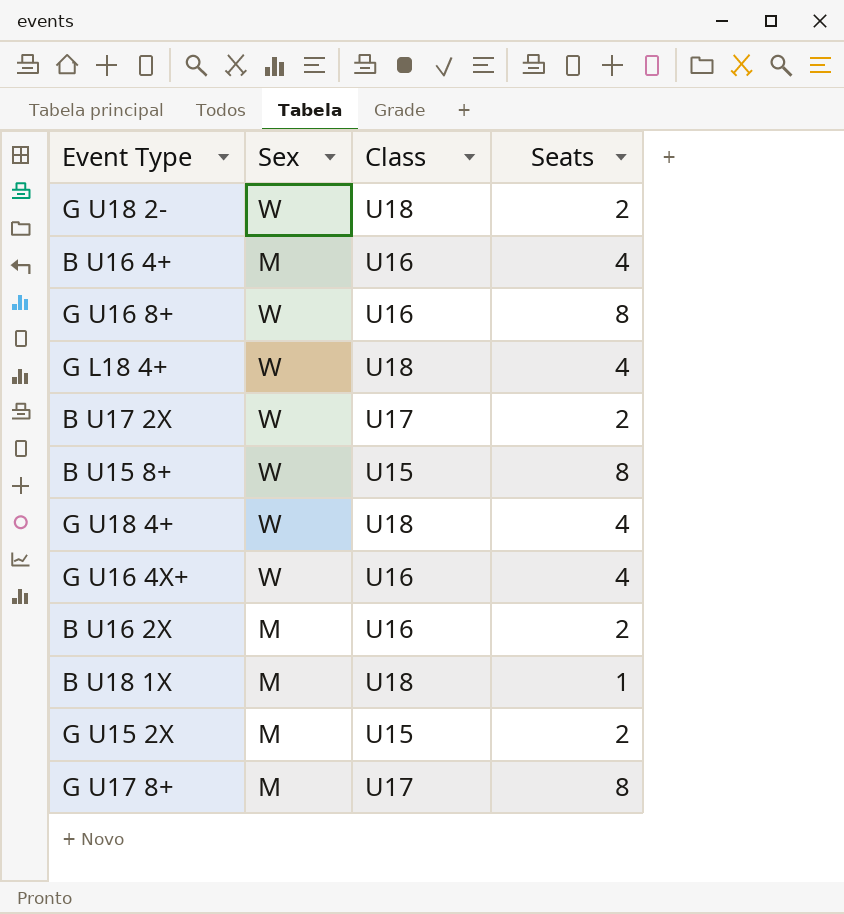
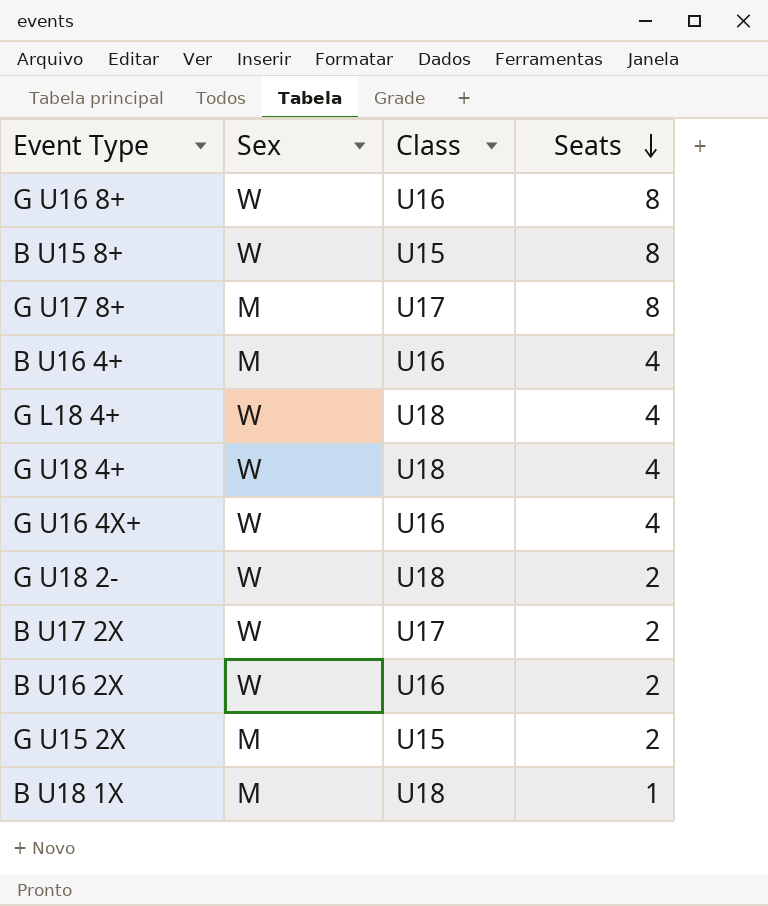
row order: none -> Seats descending
B U16 2X | Sex: M -> W

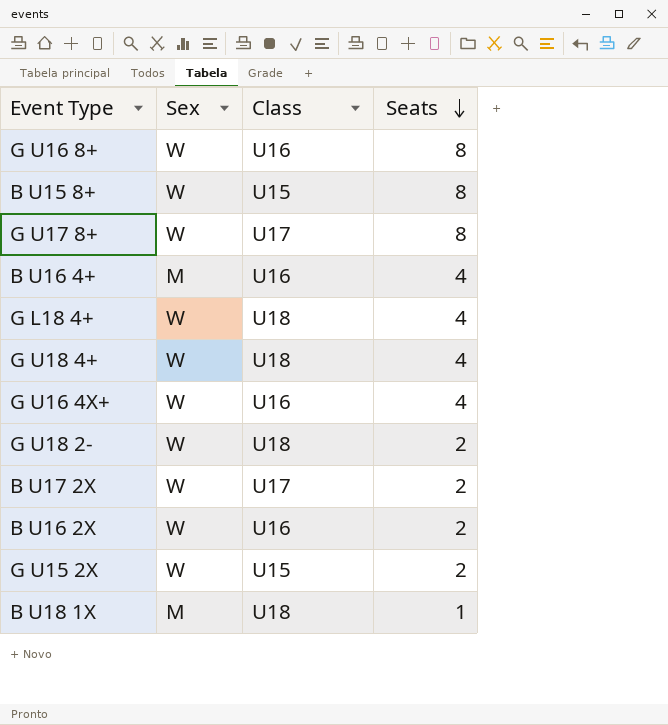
G U17 8+ | Sex: M -> W
G U15 2X | Sex: M -> W

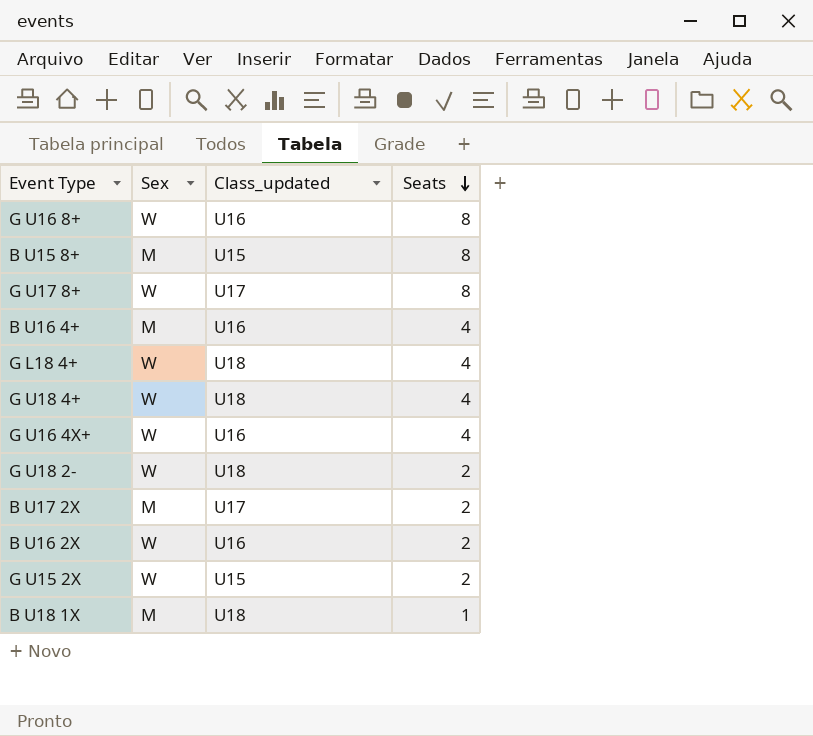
column name: Class -> Class_updated
B U15 8+ | Sex: W -> M
B U17 2X | Sex: W -> M

